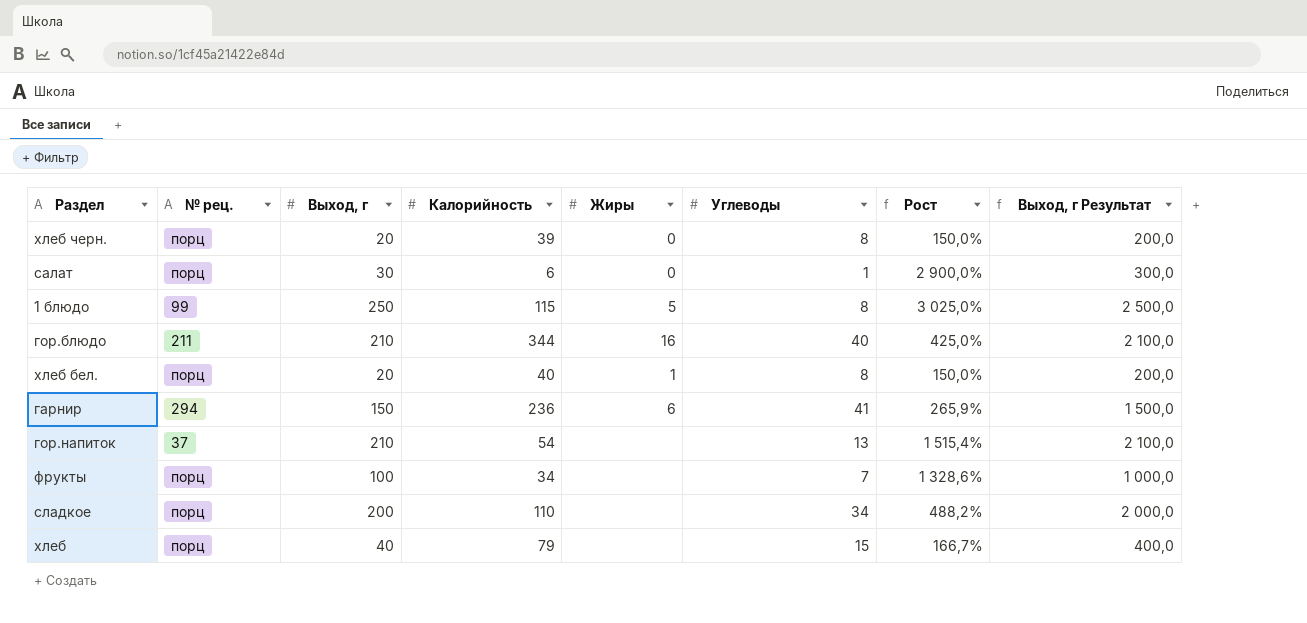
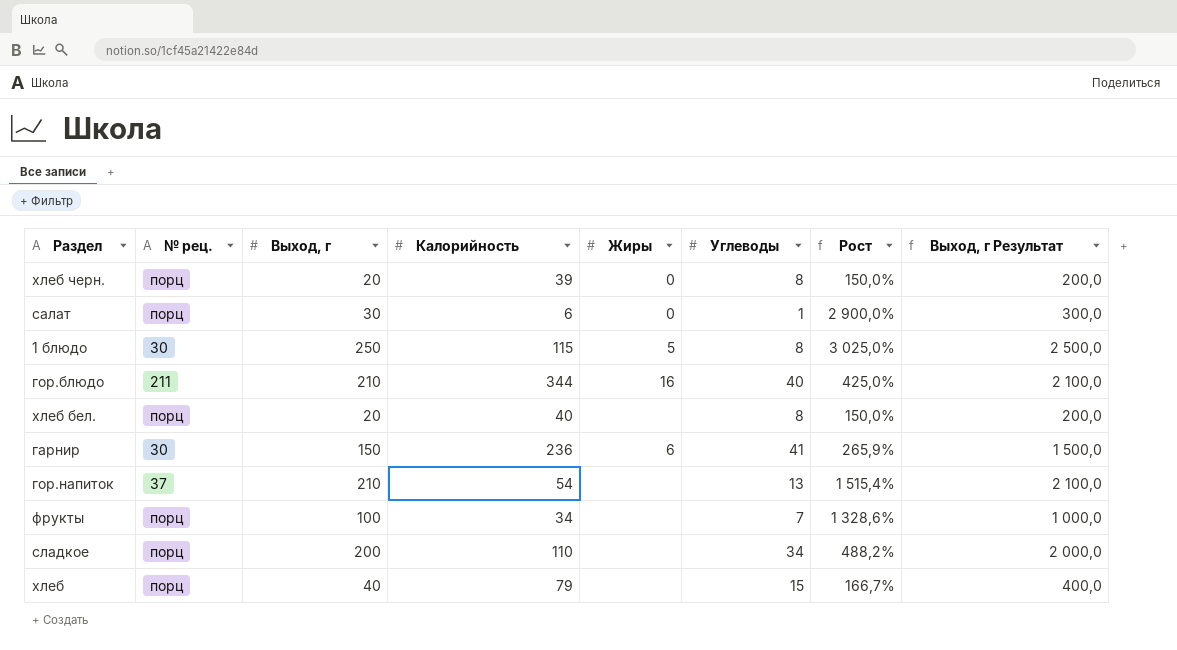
1 блюдо | № рец.: 99 -> 30
хлеб бел. | Жиры: 1 -> none
гарнир | № рец.: 294 -> 30

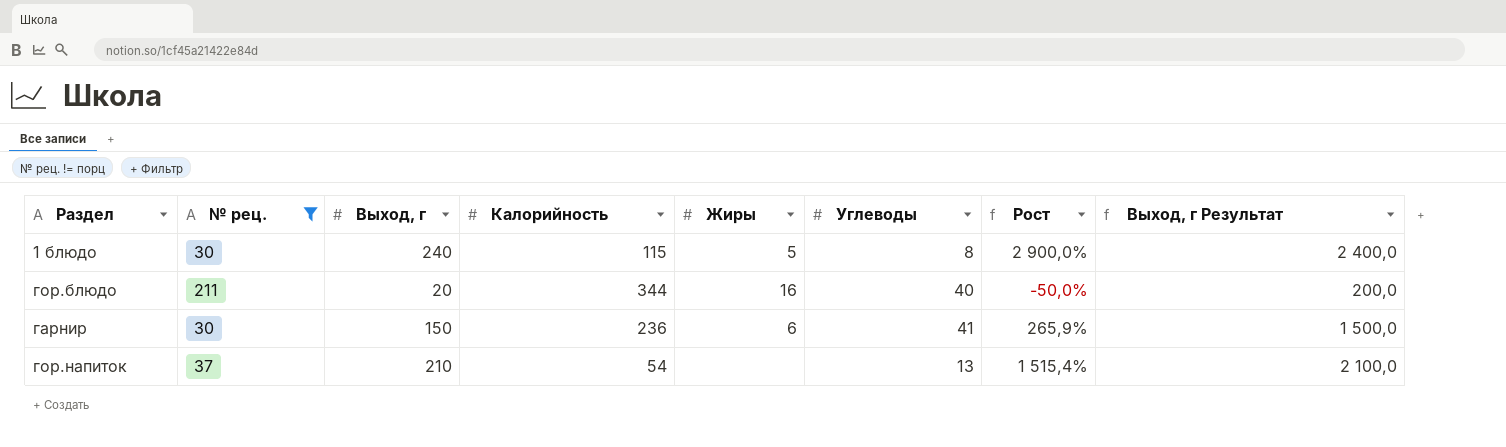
filter: none -> № рец. != порц
1 блюдо | Выход, г: 250 -> 240
1 блюдо | Рост: 3 025,0% -> 2 900,0%
1 блюдо | Выход, г Результат: 2 500,0 -> 2 400,0
гор.блюдо | Выход, г: 210 -> 20
гор.блюдо | Рост: 425,0% -> -50,0%
гор.блюдо | Выход, г Результат: 2 100,0 -> 200,0

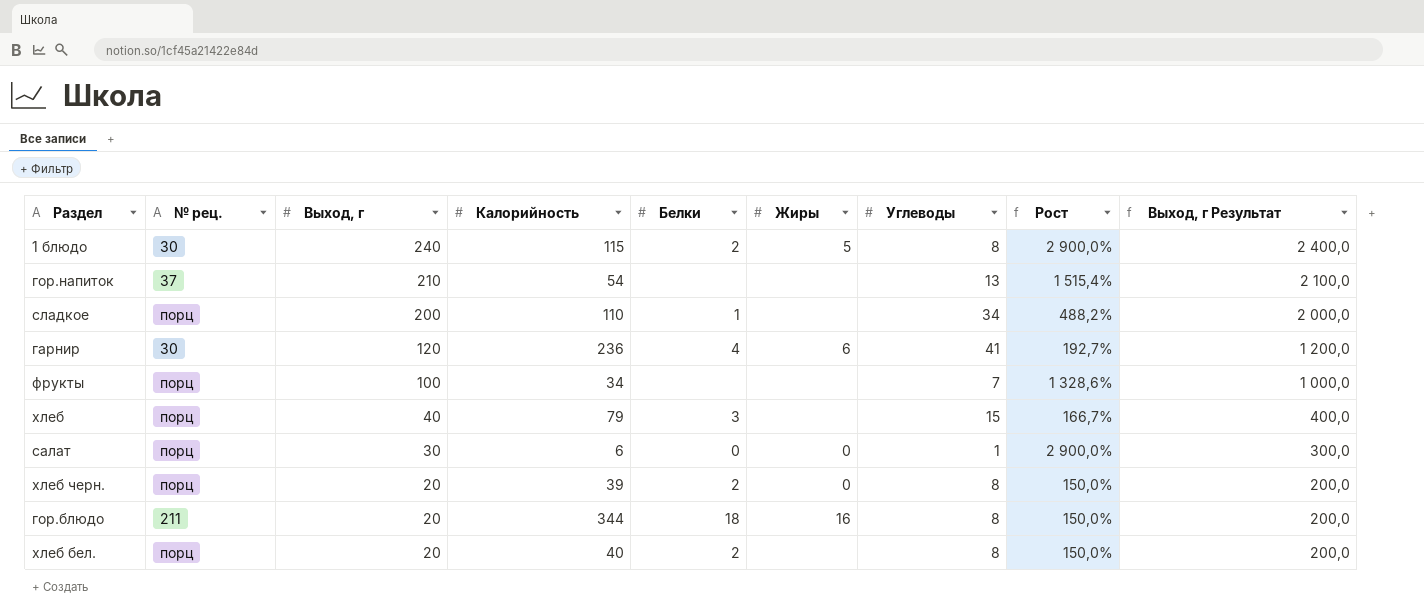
filter: № рец. != порц -> none
row order: none -> Выход, г descending
column Белки | position: none -> 5
гарнир | Выход, г: 150 -> 120
гарнир | Рост: 265,9% -> 192,7%
гарнир | Выход, г Результат: 1 500,0 -> 1 200,0
гор.блюдо | Углеводы: 40 -> 8
гор.блюдо | Рост: -50,0% -> 150,0%

